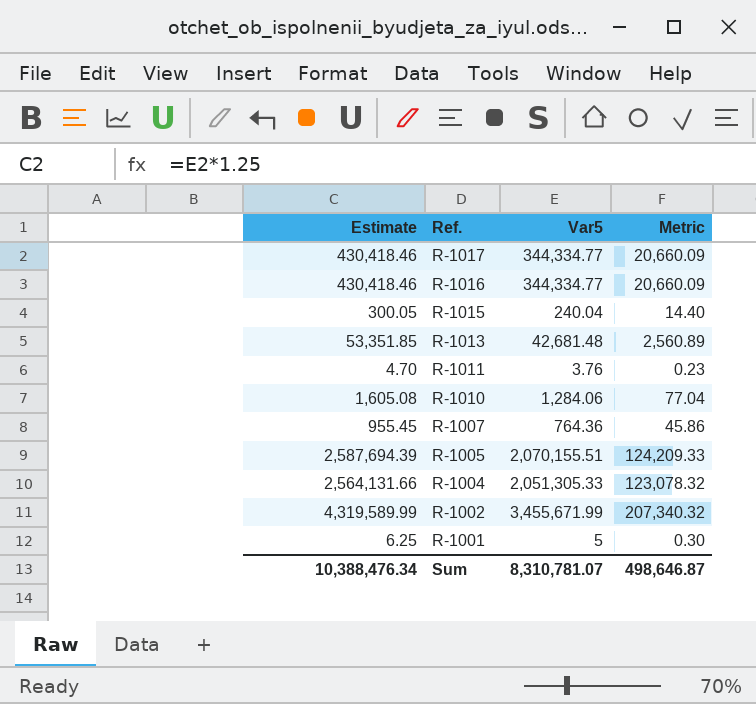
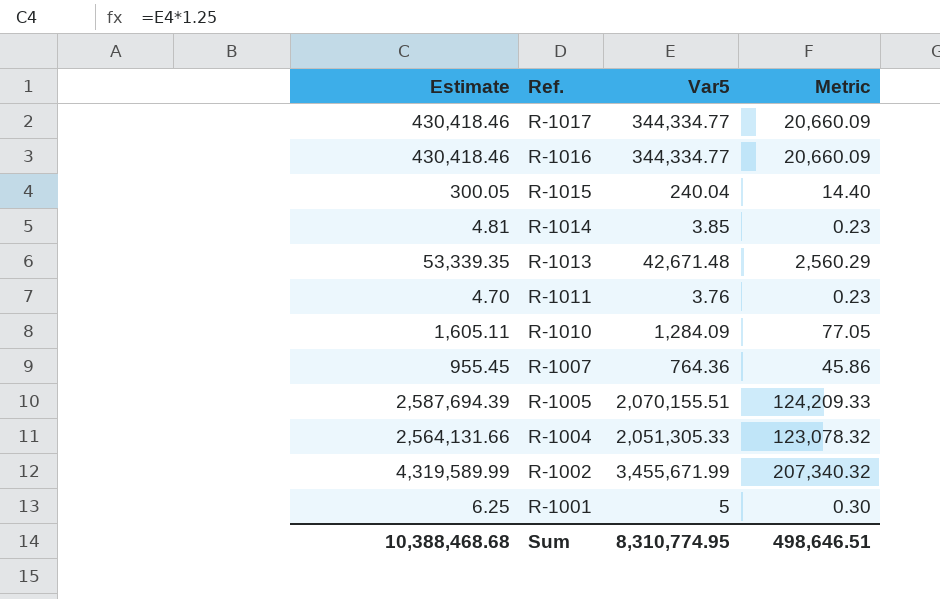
row R-1014: none -> 4.81 | 3.85 | 0.23
R-1013 | Estimate: 53,351.85 -> 53,339.35
R-1013 | Var5: 42,681.48 -> 42,671.48
R-1013 | Metric: 2,560.89 -> 2,560.29
R-1010 | Estimate: 1,605.08 -> 1,605.11
R-1010 | Var5: 1,284.06 -> 1,284.09
R-1010 | Metric: 77.04 -> 77.05
Sum | Estimate: 10,388,476.34 -> 10,388,468.68
Sum | Var5: 8,310,781.07 -> 8,310,774.95
Sum | Metric: 498,646.87 -> 498,646.51

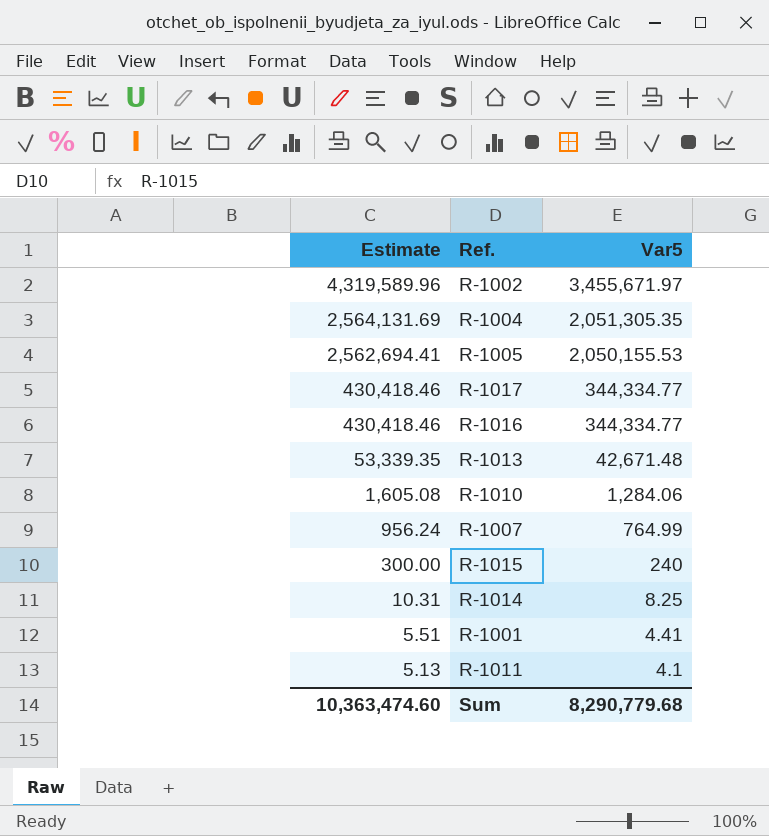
row order: Ref. descending -> Estimate descending
column Metric | formula: [Var5] * 0.06 -> none
R-1002 | Estimate: 4,319,589.99 -> 4,319,589.96
R-1002 | Var5: 3,455,671.99 -> 3,455,671.97
R-1004 | Estimate: 2,564,131.66 -> 2,564,131.69
R-1004 | Var5: 2,051,305.33 -> 2,051,305.35
R-1005 | Estimate: 2,587,694.39 -> 2,562,694.41
R-1005 | Var5: 2,070,155.51 -> 2,050,155.53
R-1010 | Estimate: 1,605.11 -> 1,605.08
R-1010 | Var5: 1,284.09 -> 1,284.06
R-1007 | Estimate: 955.45 -> 956.24
R-1007 | Var5: 764.36 -> 764.99
R-1015 | Estimate: 300.05 -> 300.00
R-1015 | Var5: 240.04 -> 240
R-1014 | Estimate: 4.81 -> 10.31
R-1014 | Var5: 3.85 -> 8.25
R-1001 | Estimate: 6.25 -> 5.51
R-1001 | Var5: 5 -> 4.41
R-1011 | Estimate: 4.70 -> 5.13
R-1011 | Var5: 3.76 -> 4.1
Sum | Estimate: 10,388,468.68 -> 10,363,474.60
Sum | Var5: 8,310,774.95 -> 8,290,779.68

